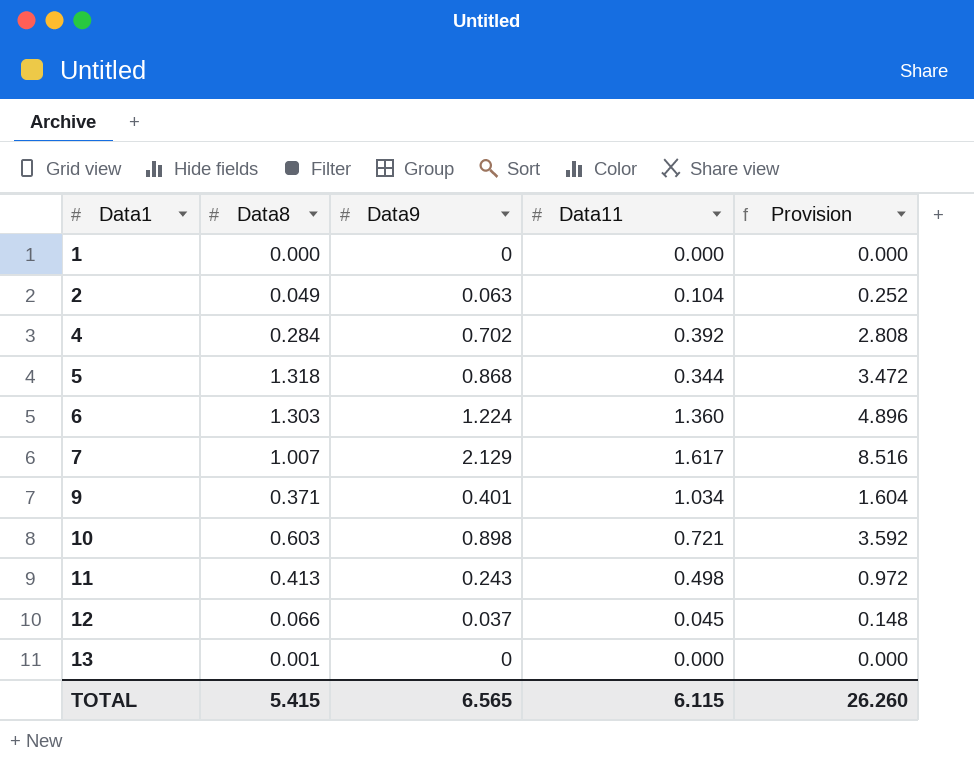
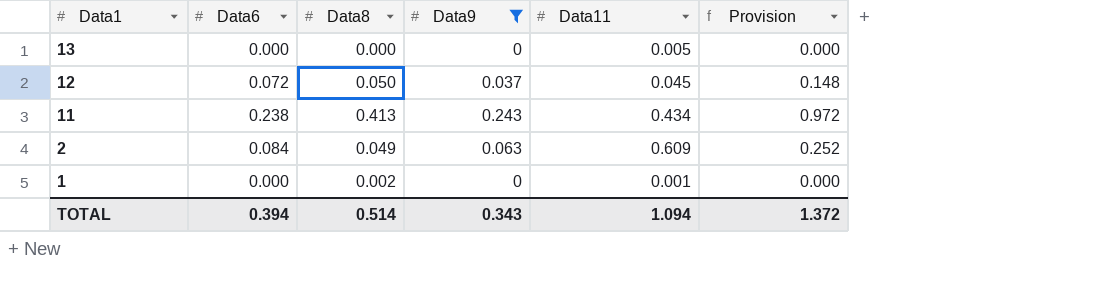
filter: none -> Data9 <= 0.243
row order: Data1 ascending -> Data1 descending
column Data6 | position: none -> 2
13 | Data8: 0.001 -> 0.000
13 | Data11: 0.000 -> 0.005
12 | Data8: 0.066 -> 0.050
11 | Data11: 0.498 -> 0.434
2 | Data11: 0.104 -> 0.609
1 | Data8: 0.000 -> 0.002
1 | Data11: 0.000 -> 0.001
TOTAL | Data8: 5.415 -> 0.514
TOTAL | Data9: 6.565 -> 0.343
TOTAL | Data11: 6.115 -> 1.094
TOTAL | Provision: 26.260 -> 1.372

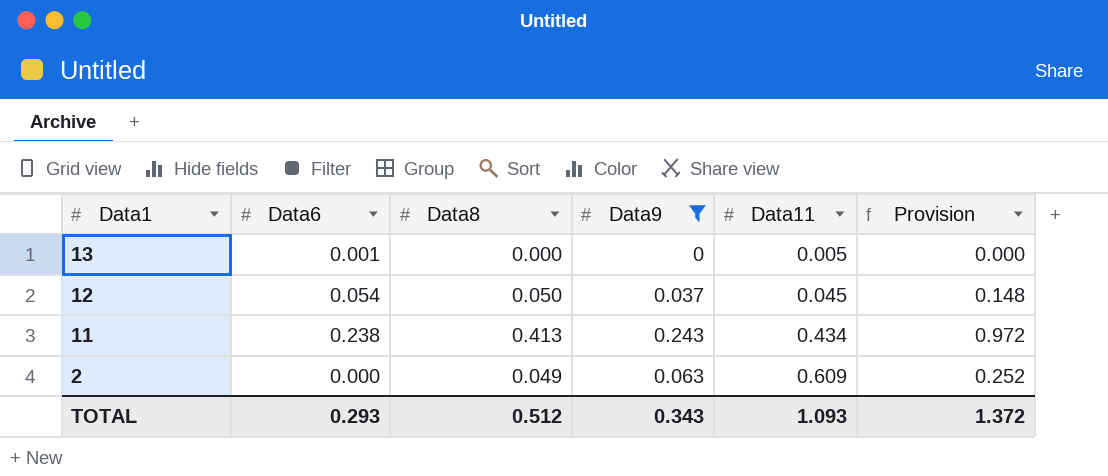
row 1: 0.000 | 0.002 | 0 | 0.001 | 0.000 -> none
13 | Data6: 0.000 -> 0.001
12 | Data6: 0.072 -> 0.054
2 | Data6: 0.084 -> 0.000
TOTAL | Data6: 0.394 -> 0.293
TOTAL | Data8: 0.514 -> 0.512
TOTAL | Data11: 1.094 -> 1.093

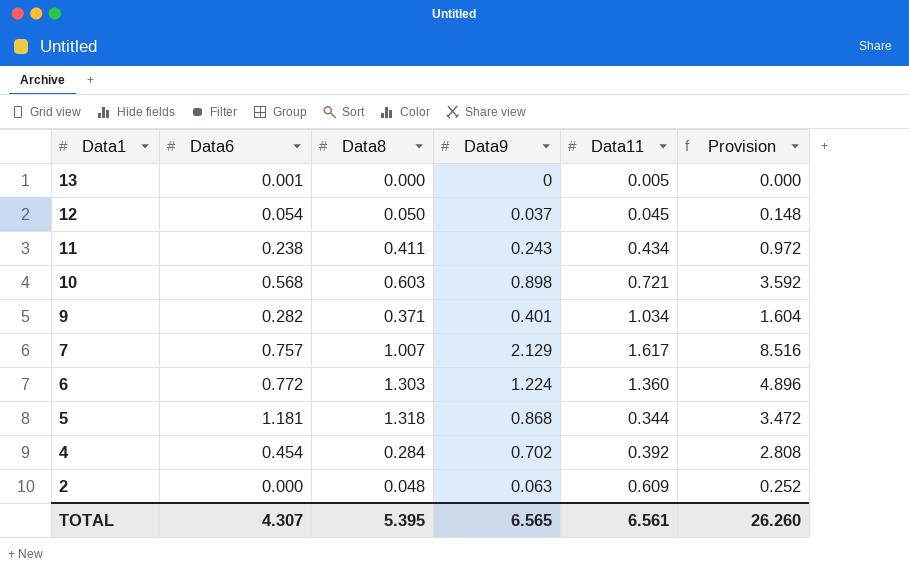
filter: Data9 <= 0.243 -> none
11 | Data8: 0.413 -> 0.411
2 | Data8: 0.049 -> 0.048
TOTAL | Data6: 0.293 -> 4.307
TOTAL | Data8: 0.512 -> 5.395
TOTAL | Data9: 0.343 -> 6.565
TOTAL | Data11: 1.093 -> 6.561
TOTAL | Provision: 1.372 -> 26.260

